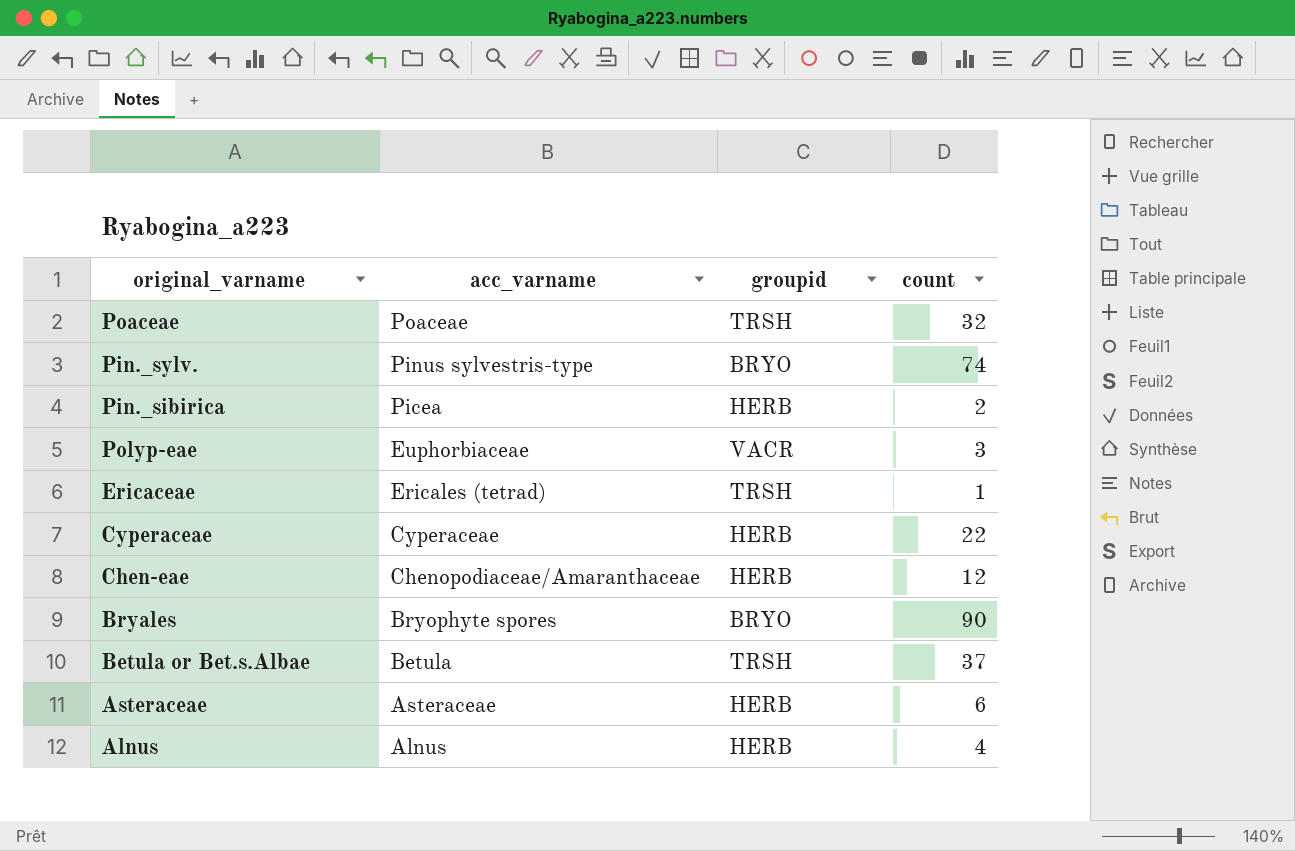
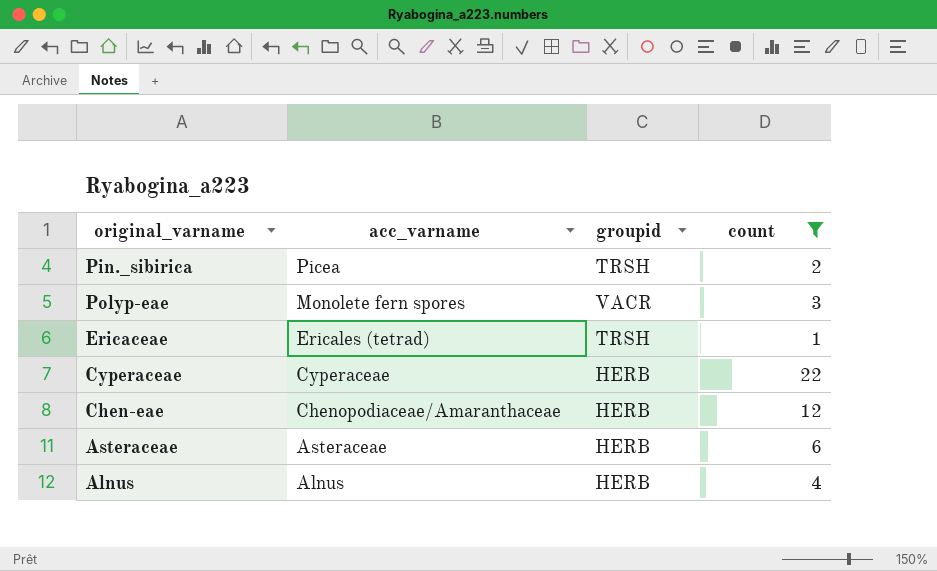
filter: none -> count <= 22
Pin._sibirica | groupid: HERB -> TRSH
Polyp-eae | acc_varname: Euphorbiaceae -> Monolete fern spores

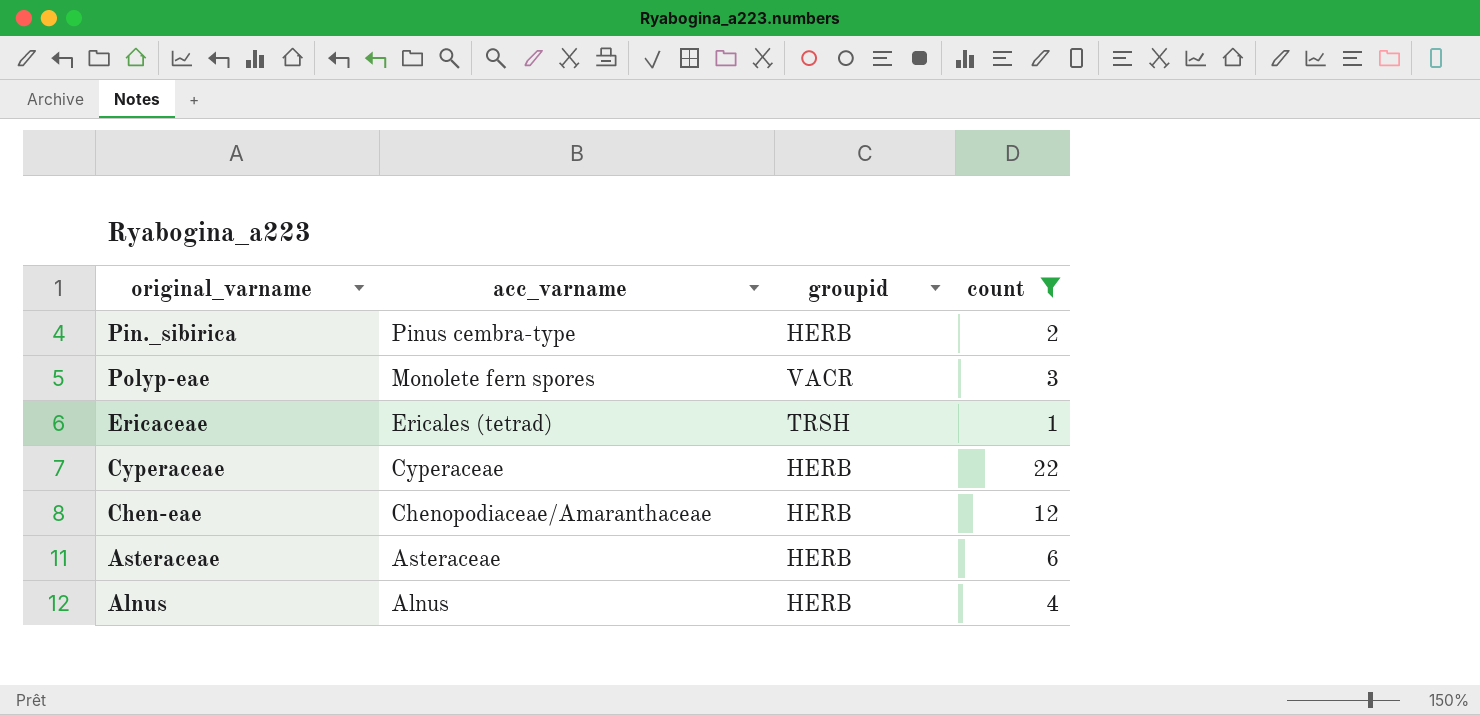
Pin._sibirica | acc_varname: Picea -> Pinus cembra-type
Pin._sibirica | groupid: TRSH -> HERB

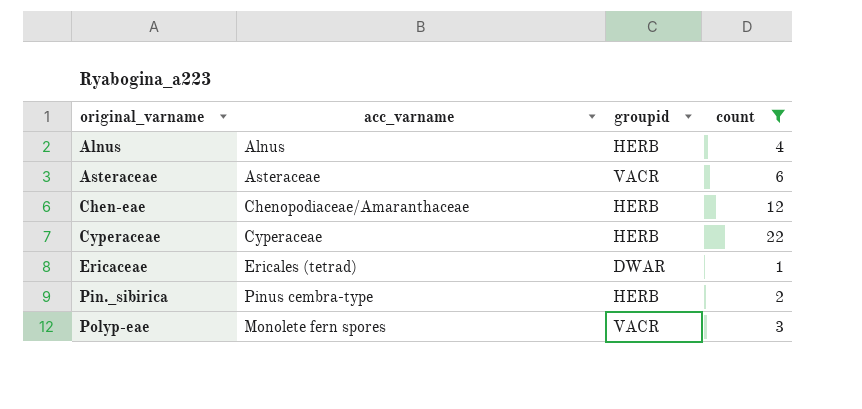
row order: acc_varname descending -> original_varname ascending
Asteraceae | groupid: HERB -> VACR
Ericaceae | groupid: TRSH -> DWAR

